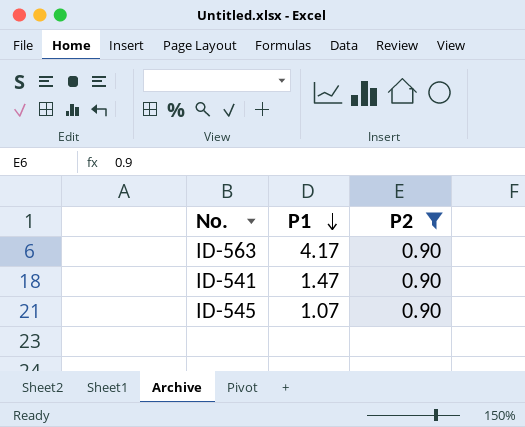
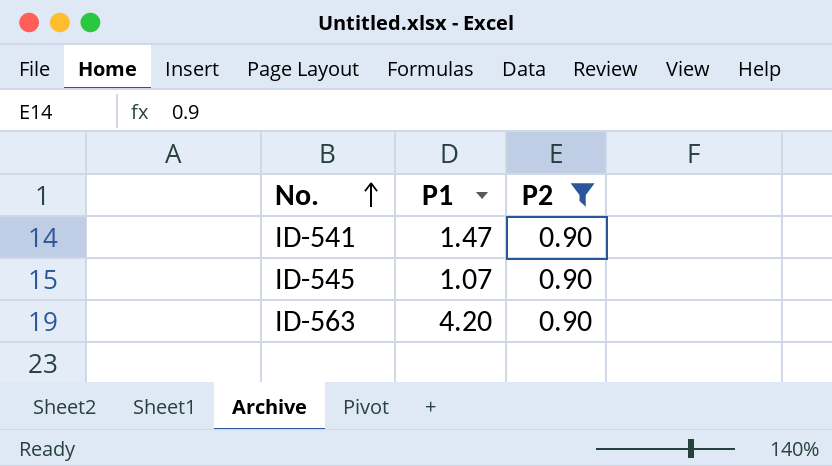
row order: P1 descending -> No. ascending
ID-563 | P1: 4.17 -> 4.20

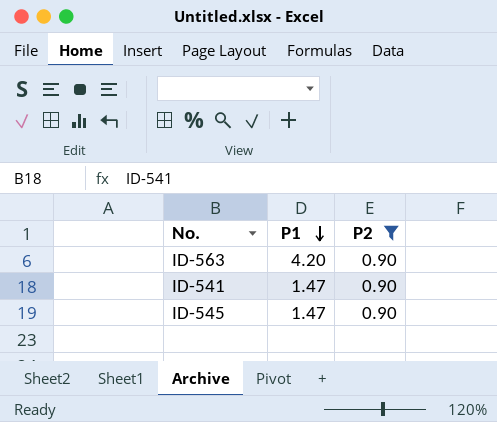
row order: No. ascending -> P1 descending
ID-545 | P1: 1.07 -> 1.47

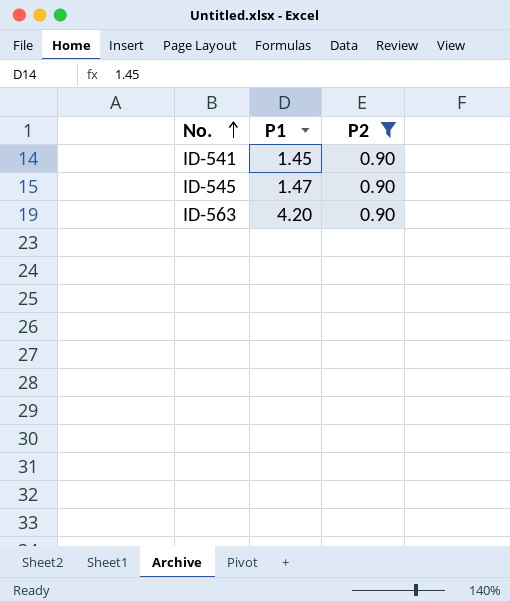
row order: P1 descending -> No. ascending
ID-541 | P1: 1.47 -> 1.45

